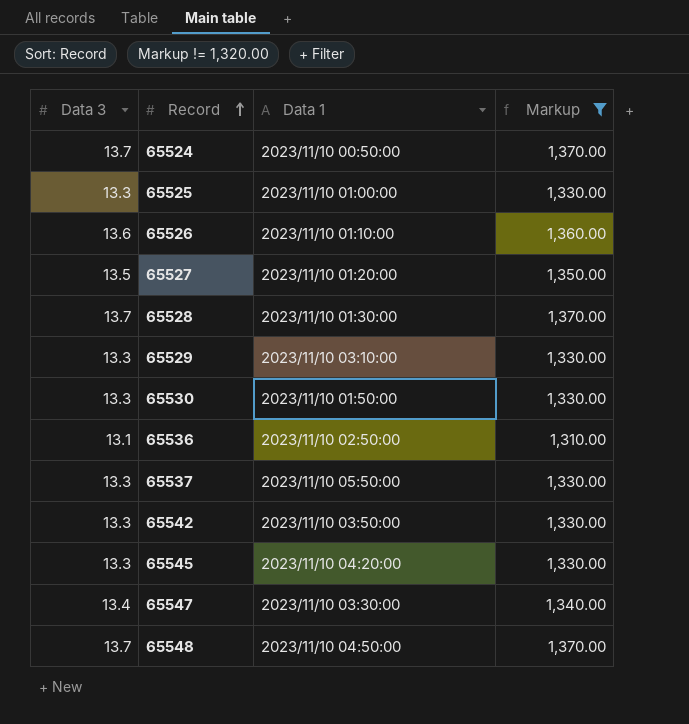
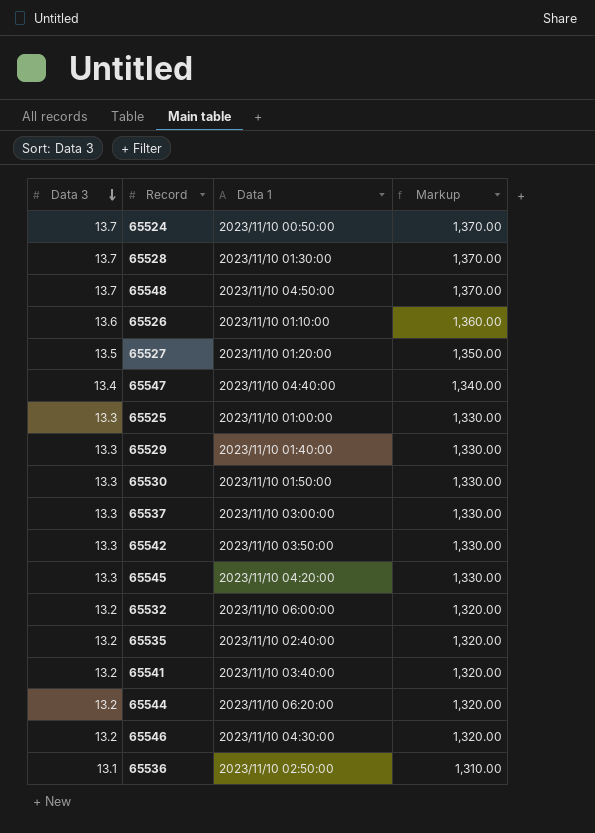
filter: Markup != 1,320.00 -> none
row order: Record ascending -> Data 3 descending
65547 | Data 1: 2023/11/10 03:30:00 -> 2023/11/10 04:40:00
65529 | Data 1: 2023/11/10 03:10:00 -> 2023/11/10 01:40:00
65537 | Data 1: 2023/11/10 05:50:00 -> 2023/11/10 03:00:00

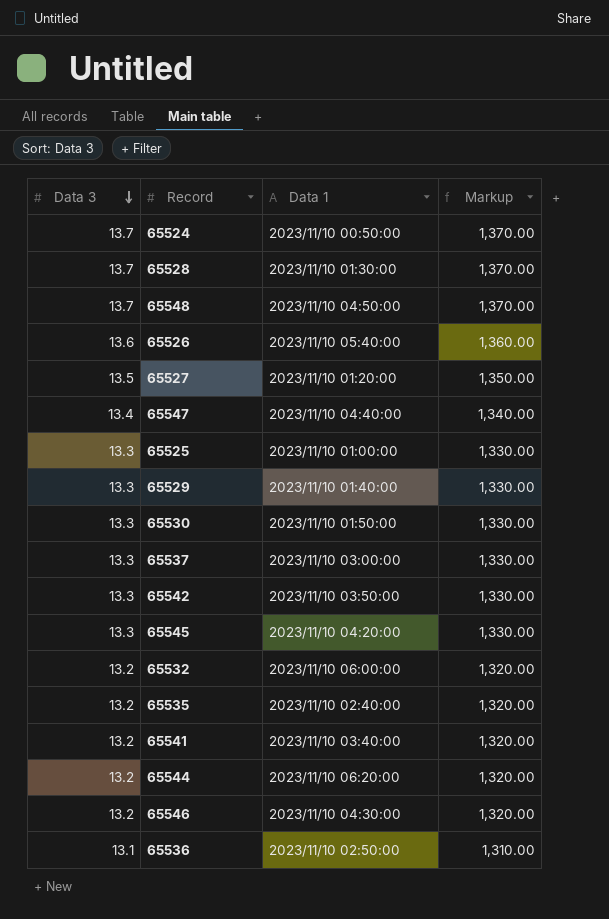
65526 | Data 1: 2023/11/10 01:10:00 -> 2023/11/10 05:40:00

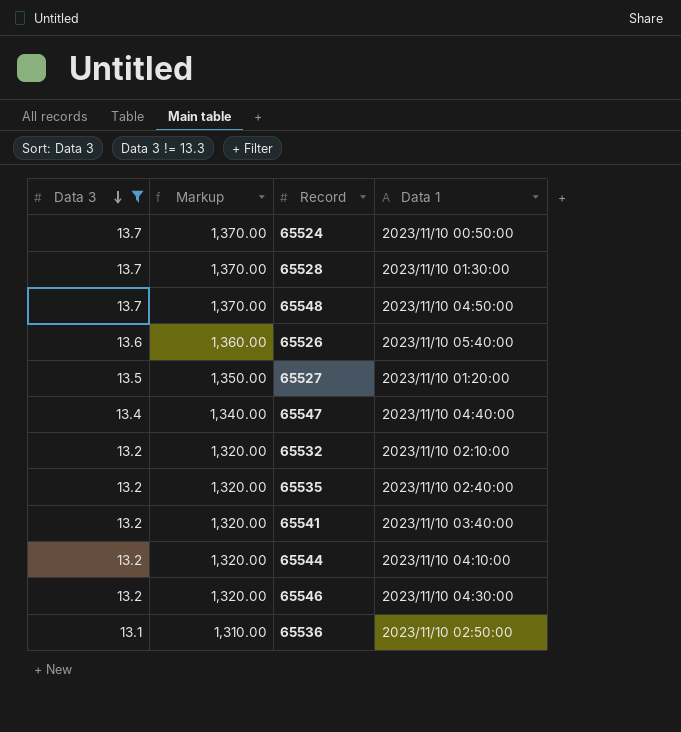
filter: none -> Data 3 != 13.3
column Markup | position: 4 -> 2
65532 | Data 1: 2023/11/10 06:00:00 -> 2023/11/10 02:10:00
65544 | Data 1: 2023/11/10 06:20:00 -> 2023/11/10 04:10:00

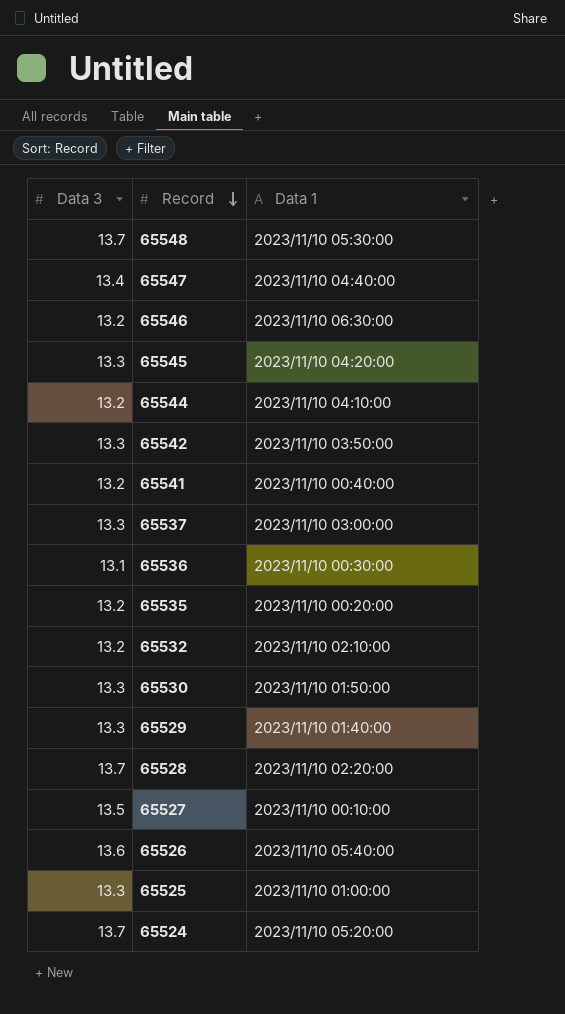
filter: Data 3 != 13.3 -> none
row order: Data 3 descending -> Record descending
column Markup | formula: [Data 3] * 100 -> none
65548 | Data 1: 2023/11/10 04:50:00 -> 2023/11/10 05:30:00
65546 | Data 1: 2023/11/10 04:30:00 -> 2023/11/10 06:30:00
65541 | Data 1: 2023/11/10 03:40:00 -> 2023/11/10 00:40:00
65536 | Data 1: 2023/11/10 02:50:00 -> 2023/11/10 00:30:00
65535 | Data 1: 2023/11/10 02:40:00 -> 2023/11/10 00:20:00
65528 | Data 1: 2023/11/10 01:30:00 -> 2023/11/10 02:20:00
65527 | Data 1: 2023/11/10 01:20:00 -> 2023/11/10 00:10:00
65524 | Data 1: 2023/11/10 00:50:00 -> 2023/11/10 05:20:00

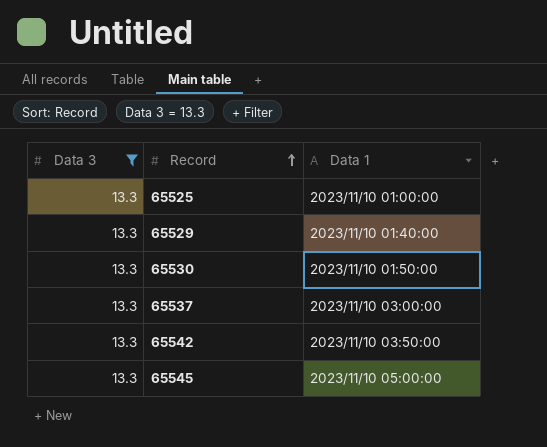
filter: none -> Data 3 = 13.3
row order: Record descending -> Record ascending
65545 | Data 1: 2023/11/10 04:20:00 -> 2023/11/10 05:00:00

